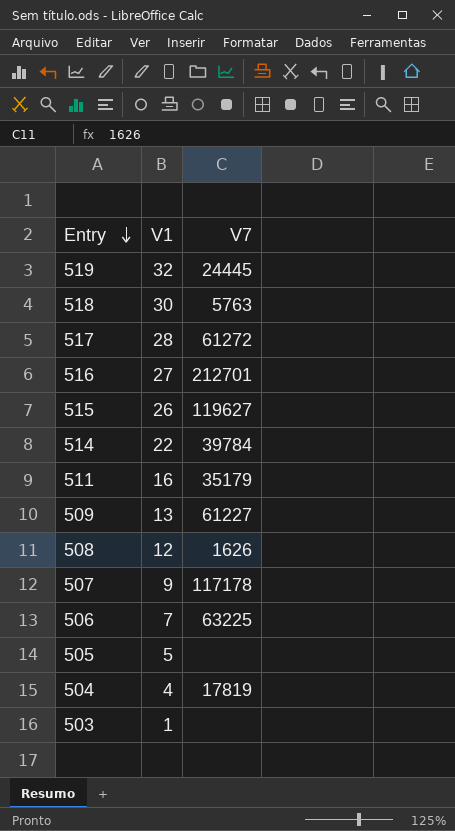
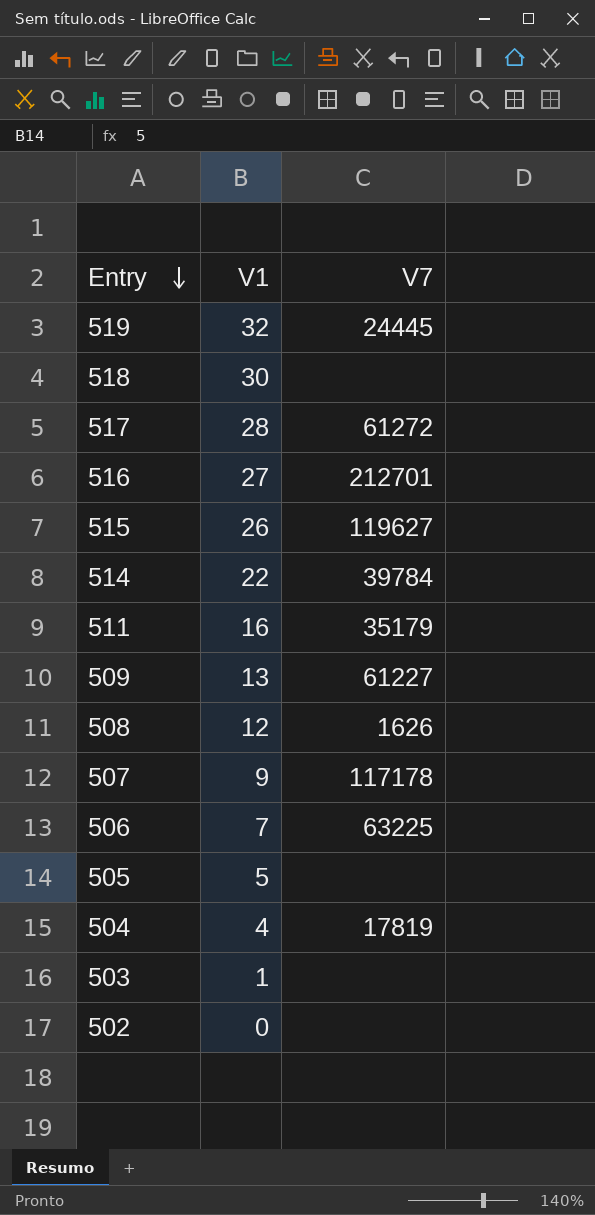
518 | V7: 5763 -> none
row 502: none -> 0 | none

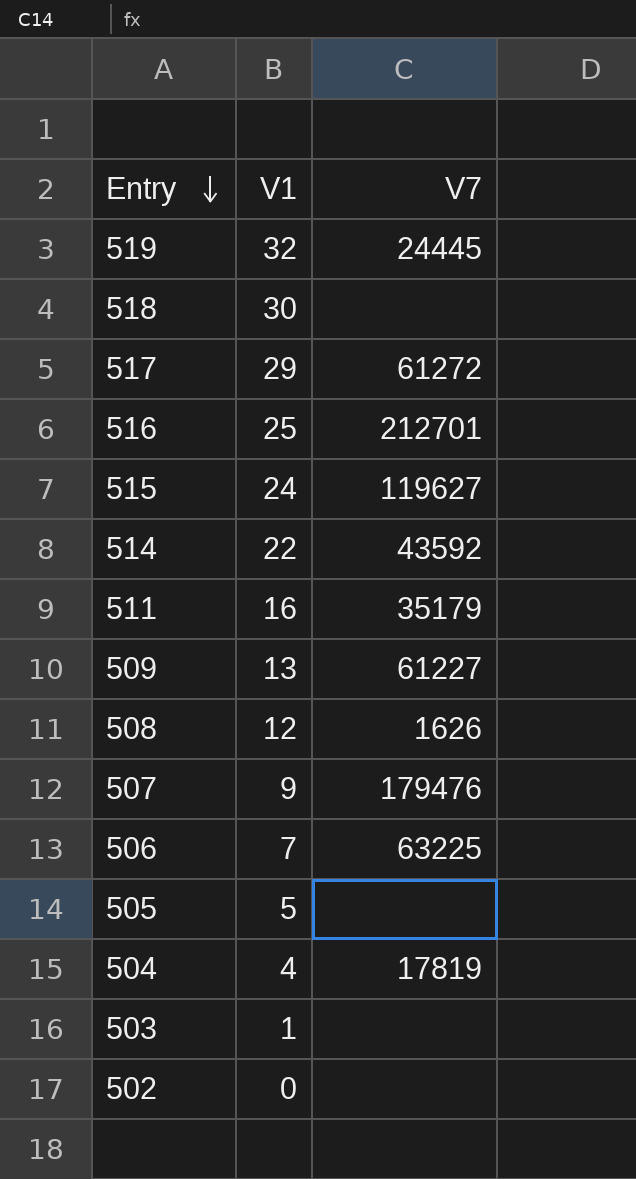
517 | V1: 28 -> 29
516 | V1: 27 -> 25
515 | V1: 26 -> 24
514 | V7: 39784 -> 43592
507 | V7: 117178 -> 179476

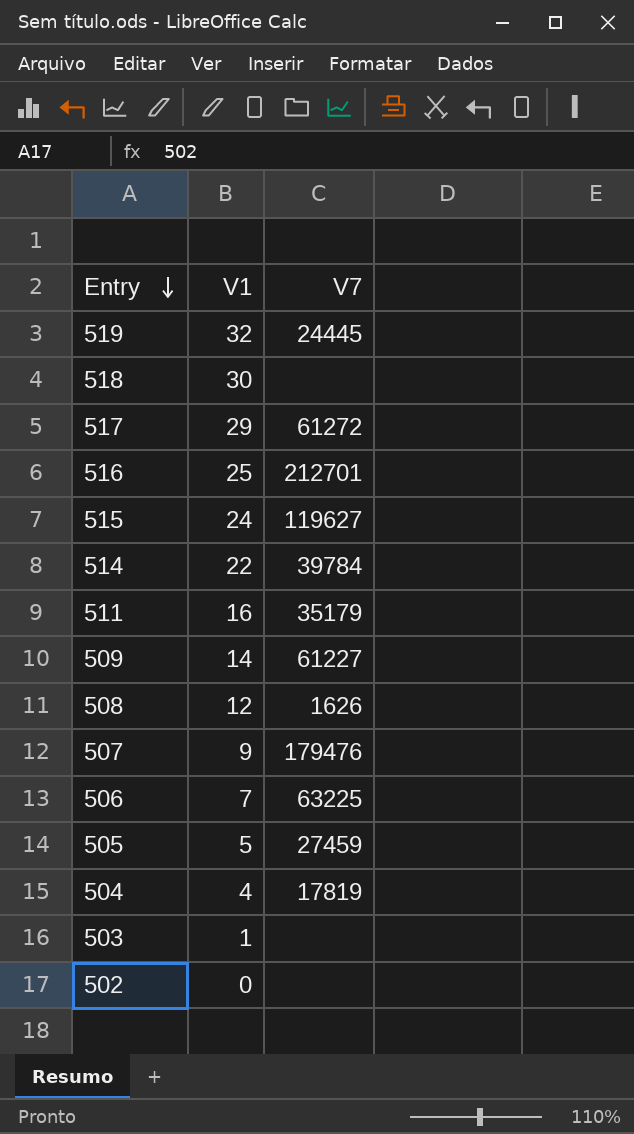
514 | V7: 43592 -> 39784
509 | V1: 13 -> 14
505 | V7: none -> 27459

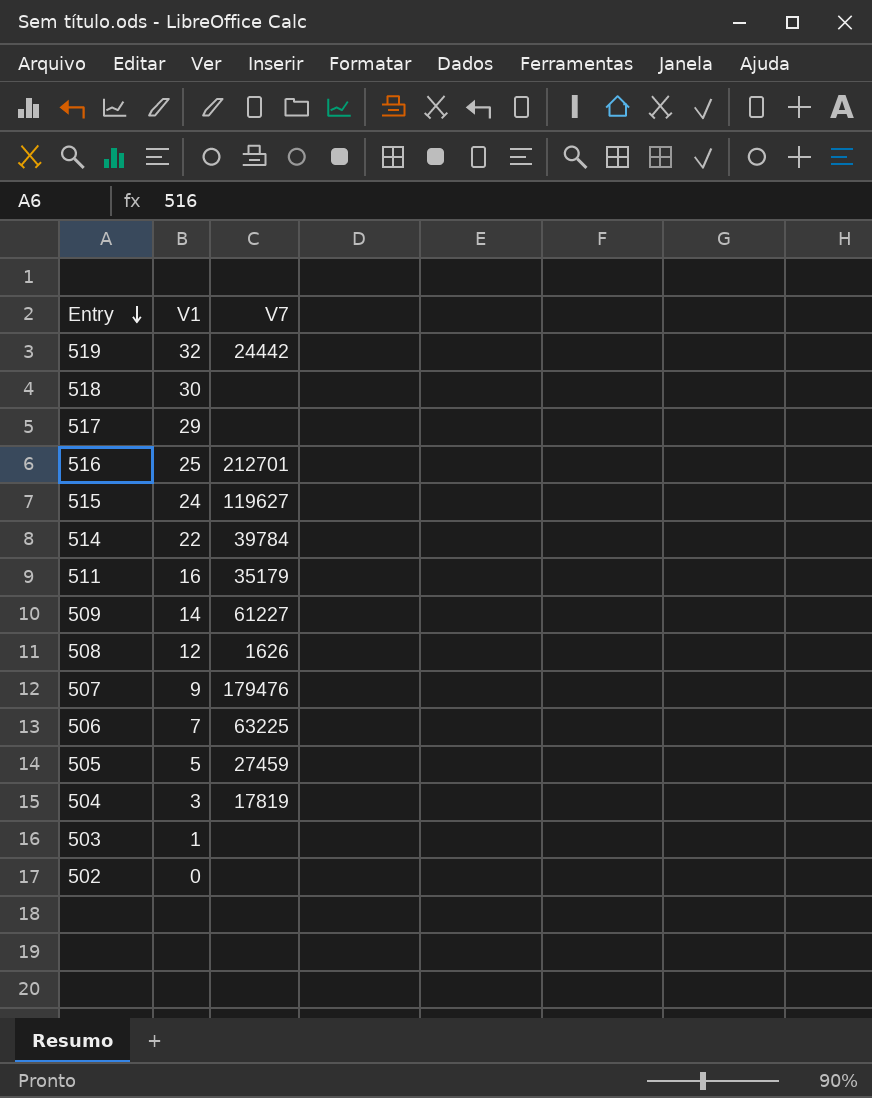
519 | V7: 24445 -> 24442
517 | V7: 61272 -> none
504 | V1: 4 -> 3

